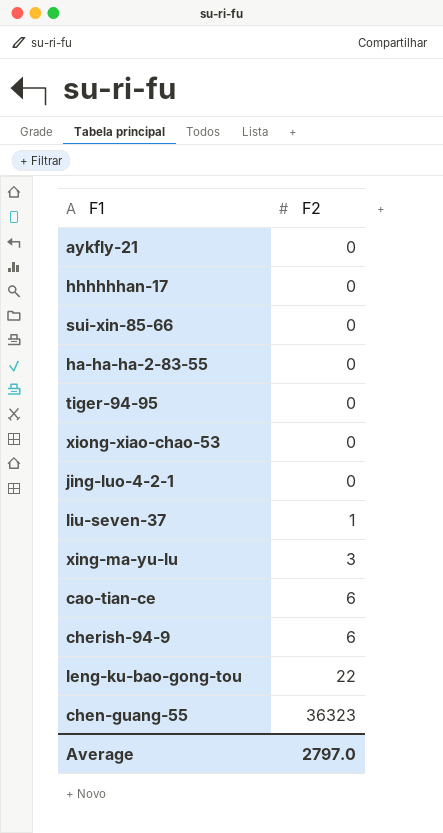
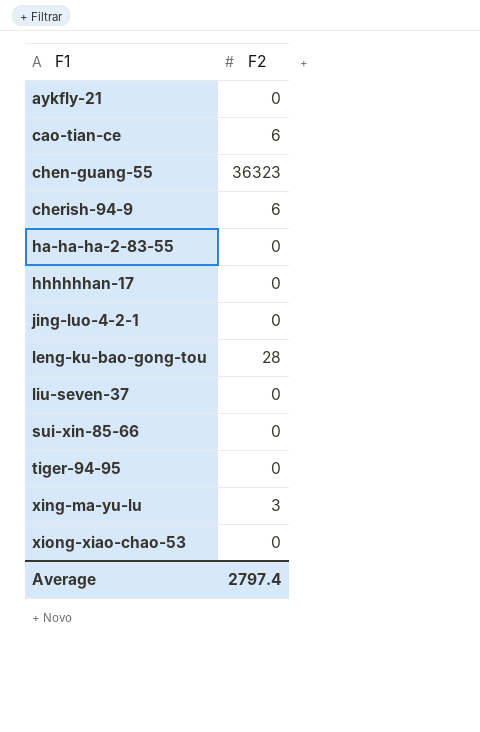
row order: F2 ascending -> F1 ascending
leng-ku-bao-gong-tou | F2: 22 -> 28
liu-seven-37 | F2: 1 -> 0
Average | F2: 2797.0 -> 2797.4

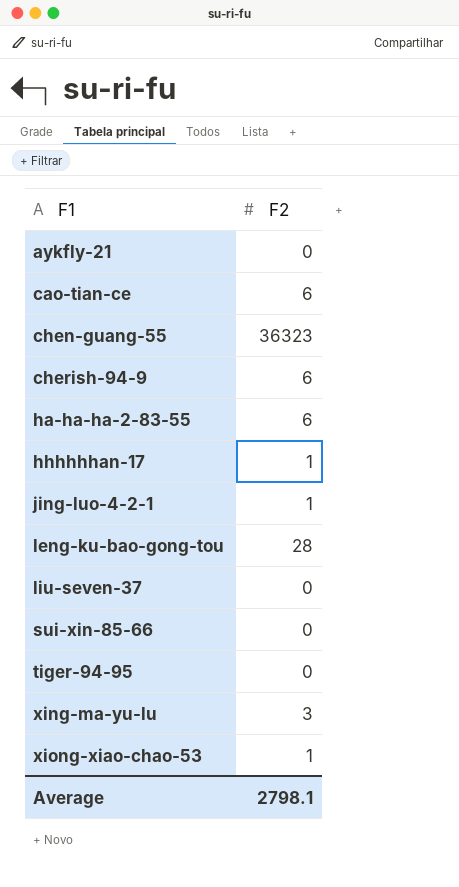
ha-ha-ha-2-83-55 | F2: 0 -> 6
hhhhhhan-17 | F2: 0 -> 1
jing-luo-4-2-1 | F2: 0 -> 1
xiong-xiao-chao-53 | F2: 0 -> 1
Average | F2: 2797.4 -> 2798.1

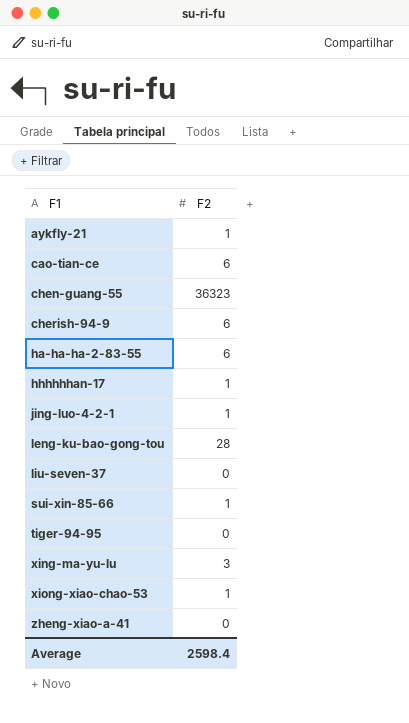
aykfly-21 | F2: 0 -> 1
sui-xin-85-66 | F2: 0 -> 1
row zheng-xiao-a-41: none -> 0
Average | F2: 2798.1 -> 2598.4

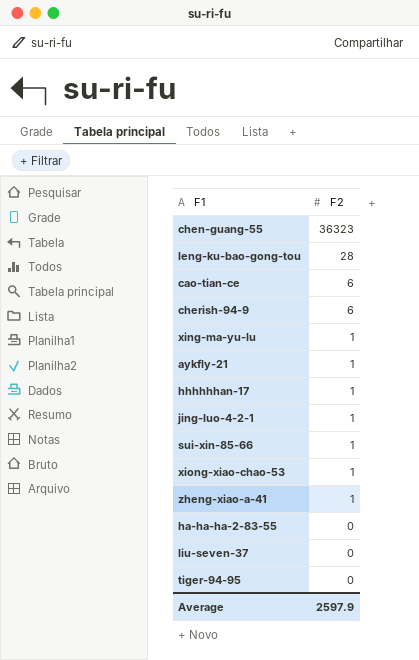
row order: F1 ascending -> F2 descending
xing-ma-yu-lu | F2: 3 -> 1
zheng-xiao-a-41 | F2: 0 -> 1
ha-ha-ha-2-83-55 | F2: 6 -> 0
Average | F2: 2598.4 -> 2597.9

